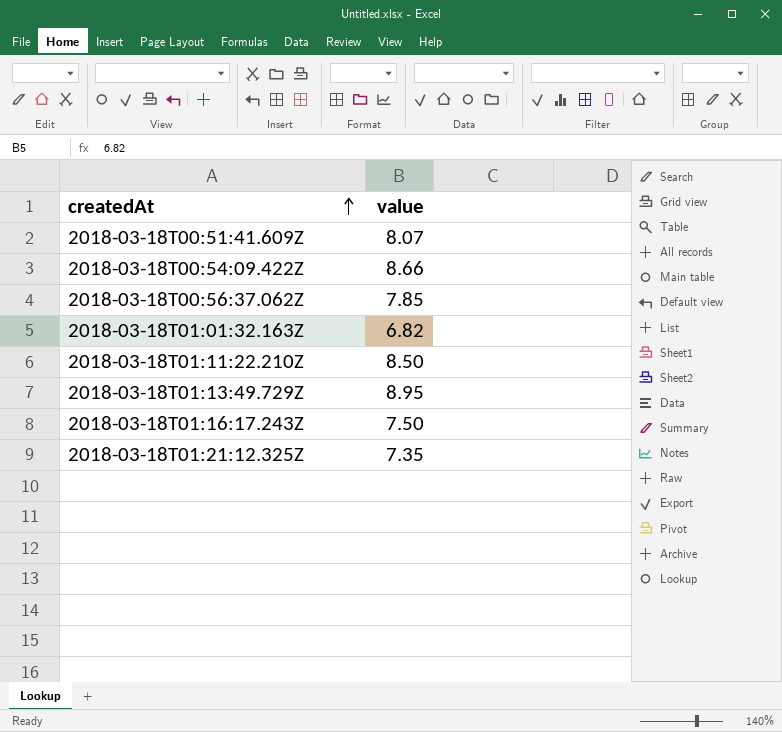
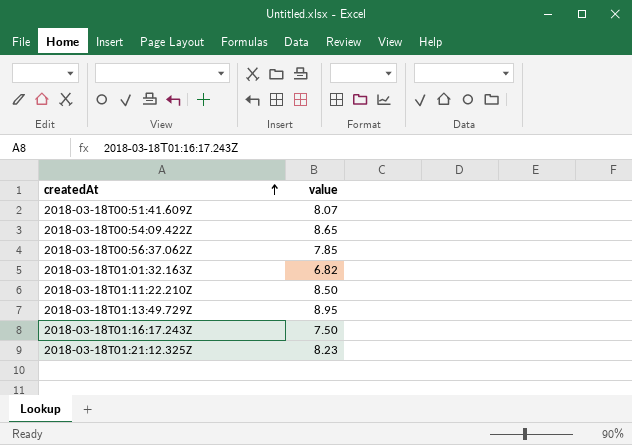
2018-03-18T00:54:09.422Z | value: 8.66 -> 8.65
2018-03-18T01:21:12.325Z | value: 7.35 -> 8.23

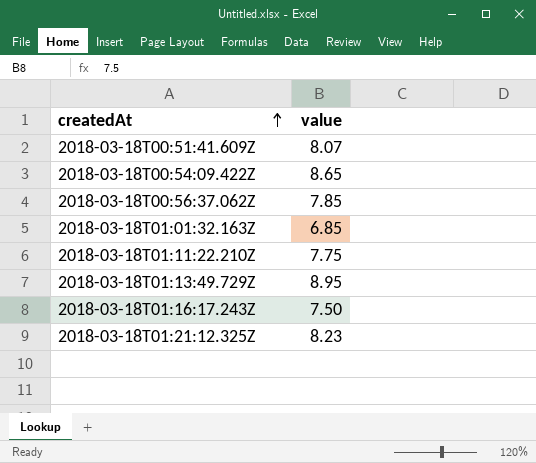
2018-03-18T01:01:32.163Z | value: 6.82 -> 6.85
2018-03-18T01:11:22.210Z | value: 8.50 -> 7.75

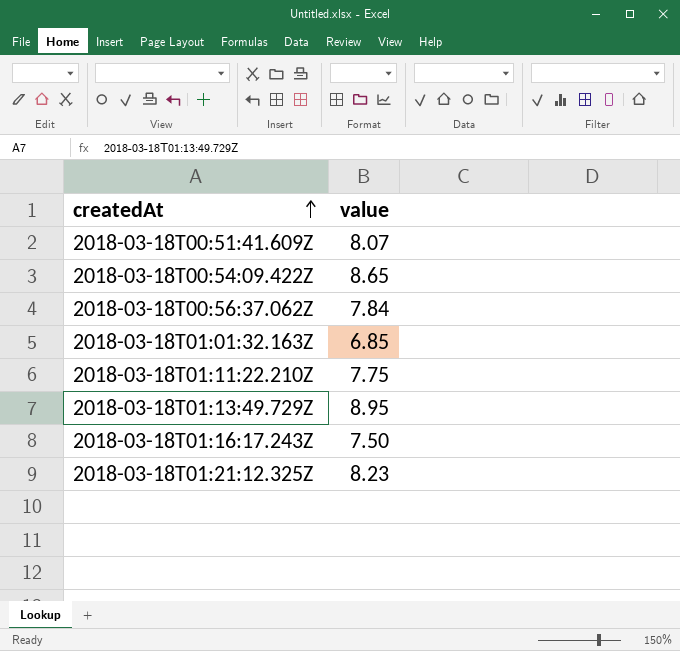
2018-03-18T00:56:37.062Z | value: 7.85 -> 7.84

